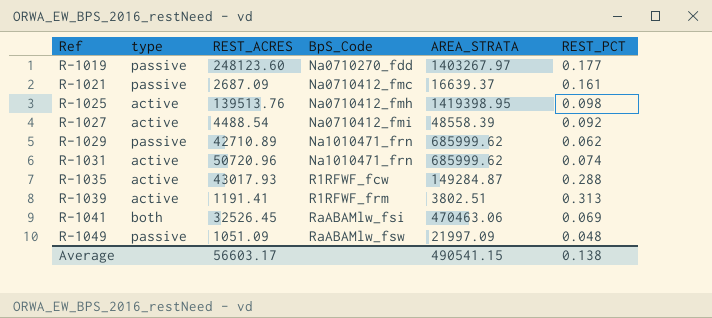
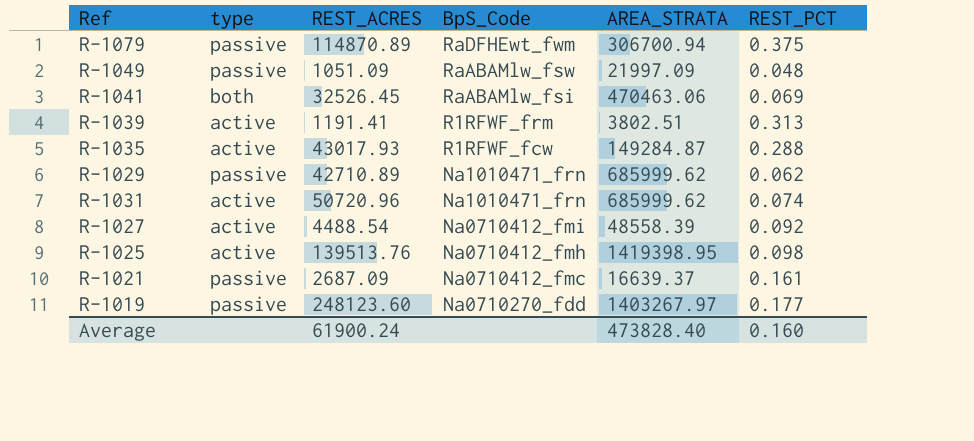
row order: Ref ascending -> BpS_Code descending
row R-1079: none -> passive | 114870.89 | RaDFHEwt_fwm | 306700.94 | 0.375
Average | REST_ACRES: 56603.17 -> 61900.24
Average | AREA_STRATA: 490541.15 -> 473828.40
Average | REST_PCT: 0.138 -> 0.160

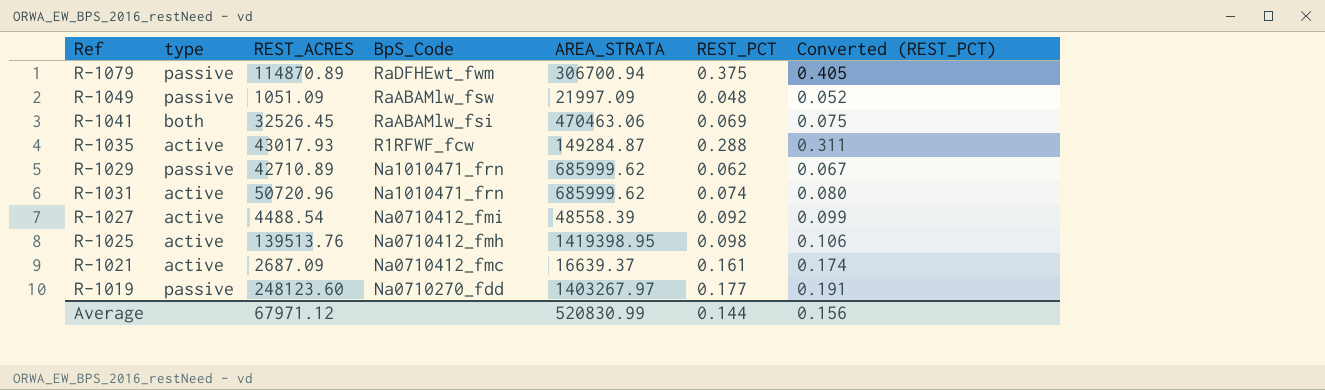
column Converted (REST_PCT) | formula: none -> [REST_PCT] * 1.08
row R-1039: active | 1191.41 | R1RFWF_frm | 3802.51 | 0.313 -> none
R-1021 | type: passive -> active
Average | REST_ACRES: 61900.24 -> 67971.12
Average | AREA_STRATA: 473828.40 -> 520830.99
Average | REST_PCT: 0.160 -> 0.144

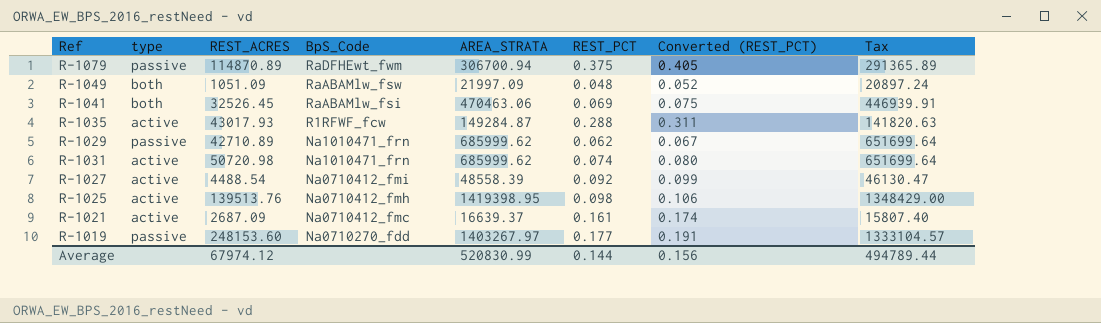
column Tax | formula: none -> [AREA_STRATA] * 0.95
R-1049 | type: passive -> both
R-1031 | REST_ACRES: 50720.96 -> 50720.98
R-1019 | REST_ACRES: 248123.60 -> 248153.60
Average | REST_ACRES: 67971.12 -> 67974.12

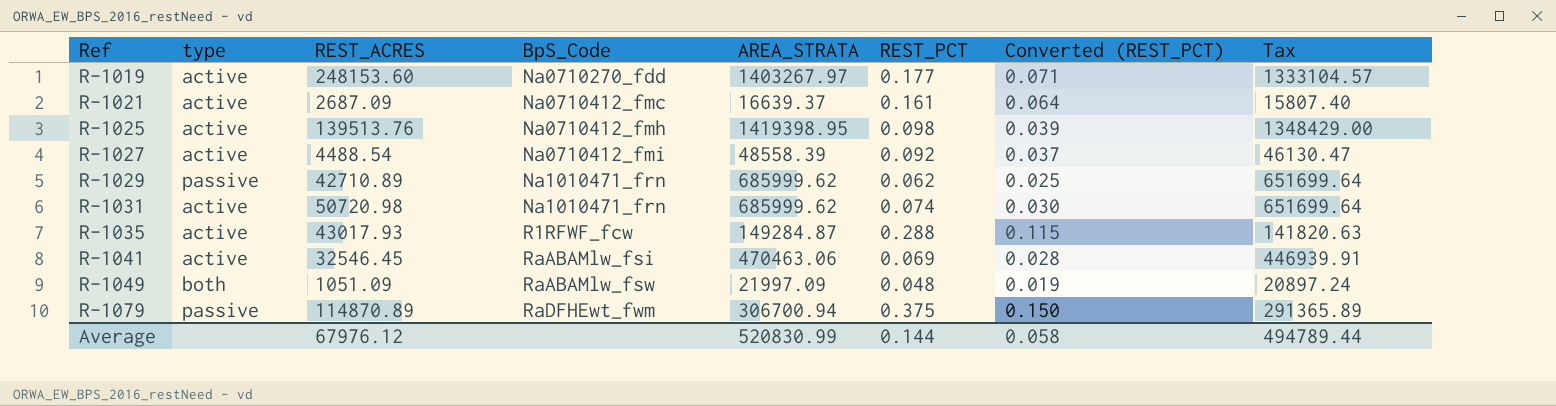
row order: BpS_Code descending -> Ref ascending
column Converted (REST_PCT) | formula: [REST_PCT] * 1.08 -> [REST_PCT] * 0.4
R-1019 | type: passive -> active
R-1041 | type: both -> active
R-1041 | REST_ACRES: 32526.45 -> 32546.45
Average | REST_ACRES: 67974.12 -> 67976.12
Average | Converted (REST_PCT): 0.156 -> 0.058

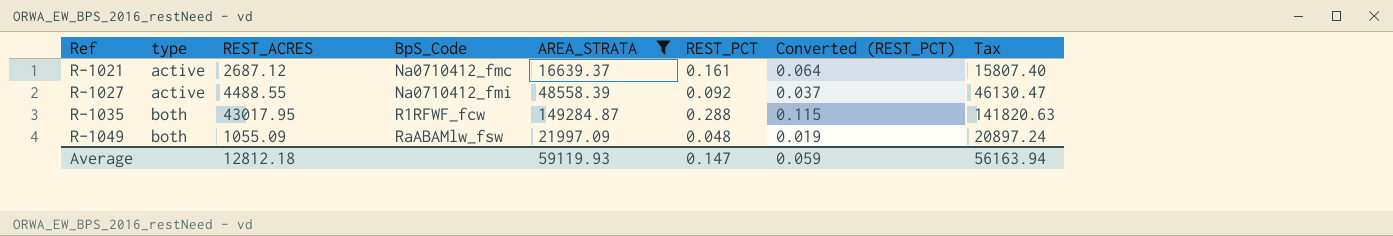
filter: none -> AREA_STRATA <= 149284.87
R-1021 | REST_ACRES: 2687.09 -> 2687.12
R-1027 | REST_ACRES: 4488.54 -> 4488.55
R-1035 | type: active -> both
R-1035 | REST_ACRES: 43017.93 -> 43017.95
R-1049 | REST_ACRES: 1051.09 -> 1055.09
Average | REST_ACRES: 67976.12 -> 12812.18
Average | AREA_STRATA: 520830.99 -> 59119.93
Average | REST_PCT: 0.144 -> 0.147
Average | Converted (REST_PCT): 0.058 -> 0.059
Average | Tax: 494789.44 -> 56163.94

